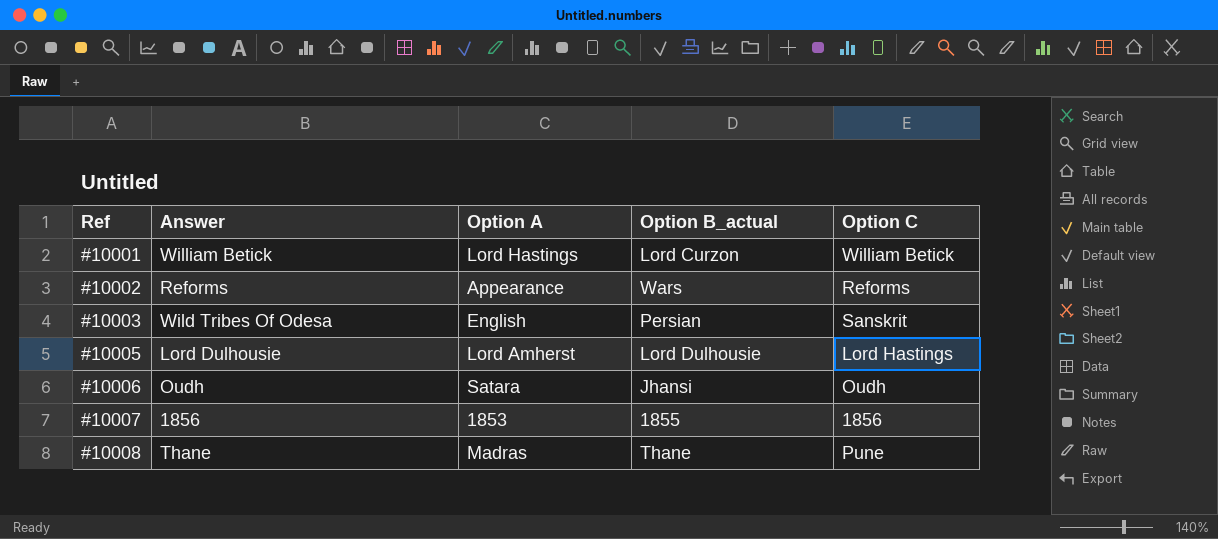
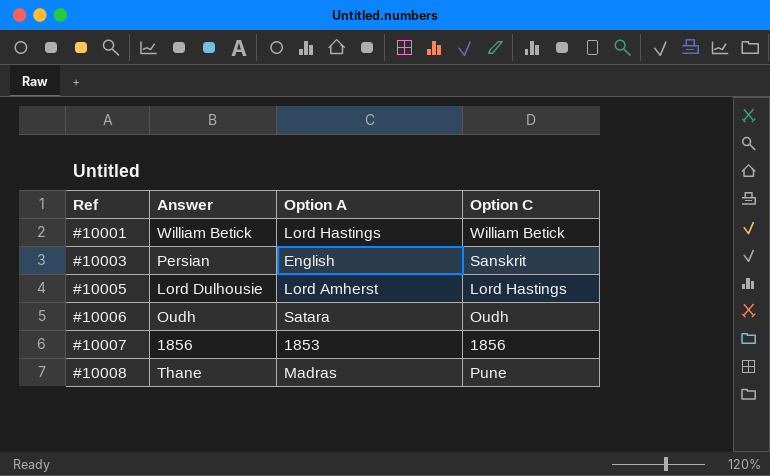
column Option B_actual | position: 4 -> none
row #10002: Reforms | Appearance | Wars | Reforms -> none
#10003 | Answer: Wild Tribes Of Odesa -> Persian

